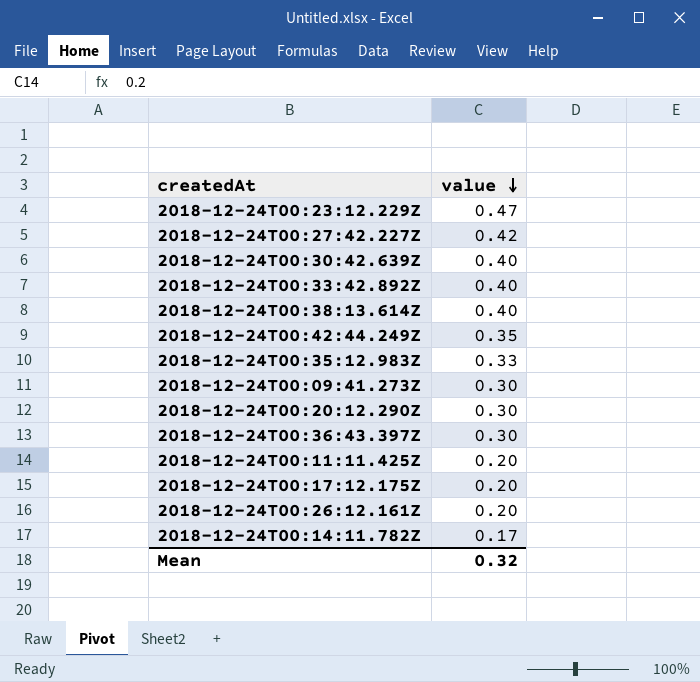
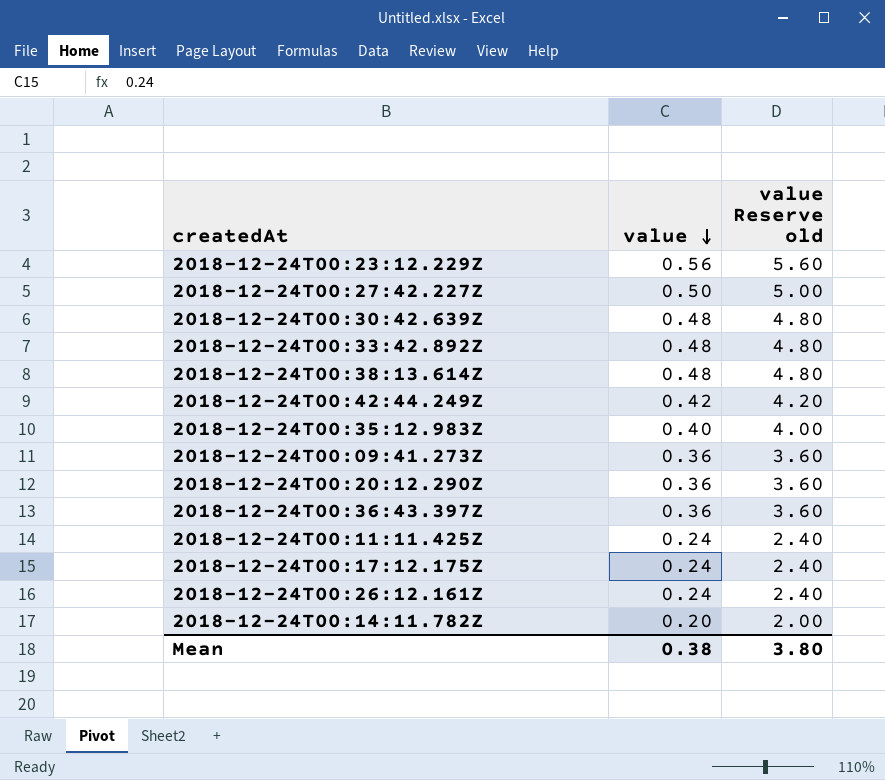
column value Reserve old | formula: none -> [value] * 10
2018-12-24T00:23:12.229Z | value: 0.47 -> 0.56
2018-12-24T00:27:42.227Z | value: 0.42 -> 0.50
2018-12-24T00:30:42.639Z | value: 0.40 -> 0.48
2018-12-24T00:33:42.892Z | value: 0.40 -> 0.48
2018-12-24T00:38:13.614Z | value: 0.40 -> 0.48
2018-12-24T00:42:44.249Z | value: 0.35 -> 0.42
2018-12-24T00:35:12.983Z | value: 0.33 -> 0.40
2018-12-24T00:09:41.273Z | value: 0.30 -> 0.36
2018-12-24T00:20:12.290Z | value: 0.30 -> 0.36
2018-12-24T00:36:43.397Z | value: 0.30 -> 0.36
2018-12-24T00:11:11.425Z | value: 0.20 -> 0.24
2018-12-24T00:17:12.175Z | value: 0.20 -> 0.24
2018-12-24T00:26:12.161Z | value: 0.20 -> 0.24
2018-12-24T00:14:11.782Z | value: 0.17 -> 0.20
Mean | value: 0.32 -> 0.38

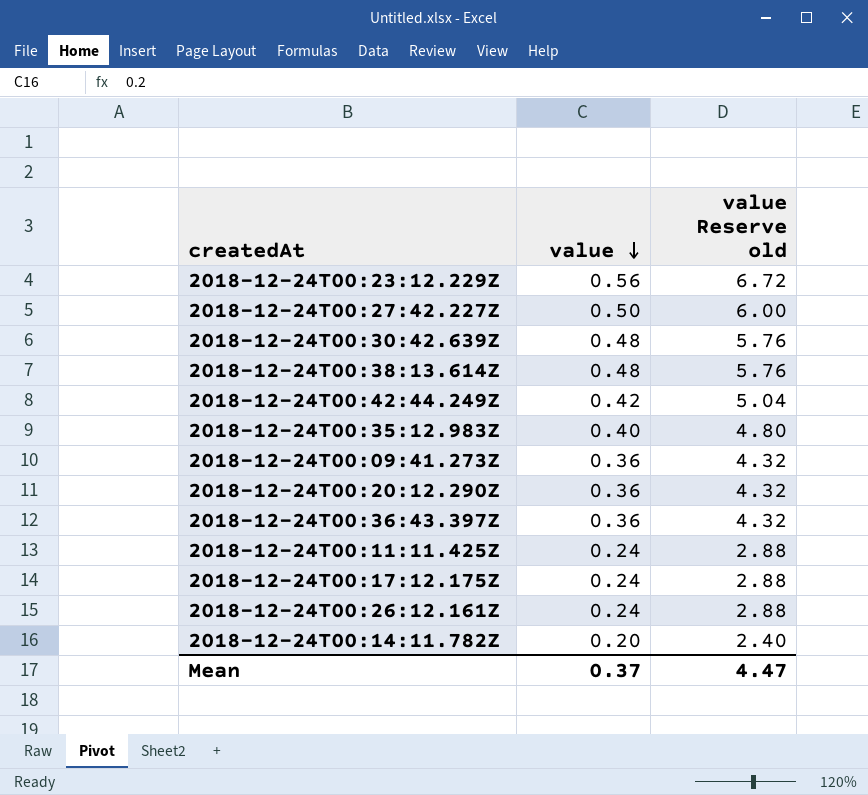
column value Reserve old | formula: [value] * 10 -> [value] * 12
row 2018-12-24T00:33:42.892Z: 0.48 | 4.80 -> none
Mean | value: 0.38 -> 0.37
Mean | value Reserve old: 3.80 -> 4.47

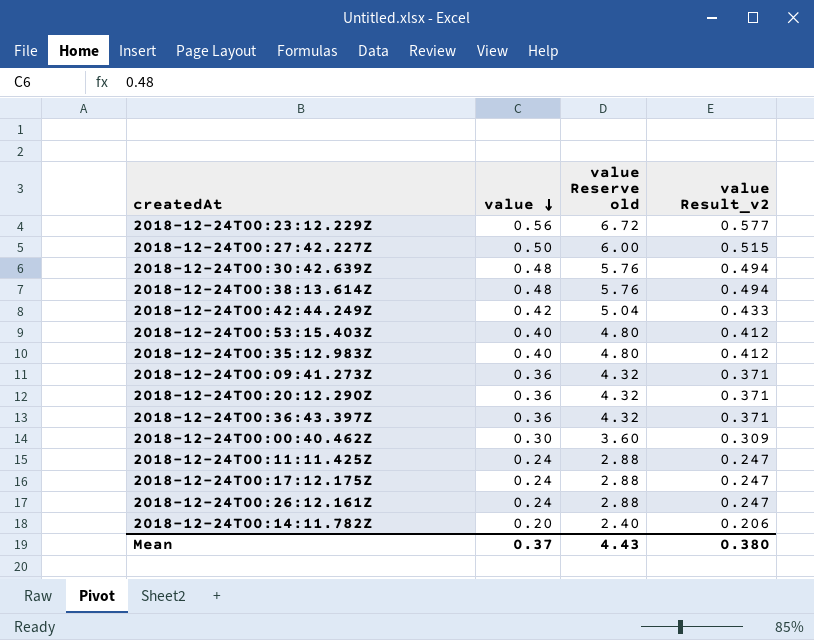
column value Result_v2 | formula: none -> [value] * 1.03
row 2018-12-24T00:53:15.403Z: none -> 0.40 | 4.80 | 0.412
row 2018-12-24T00:00:40.462Z: none -> 0.30 | 3.60 | 0.309
Mean | value Reserve old: 4.47 -> 4.43

